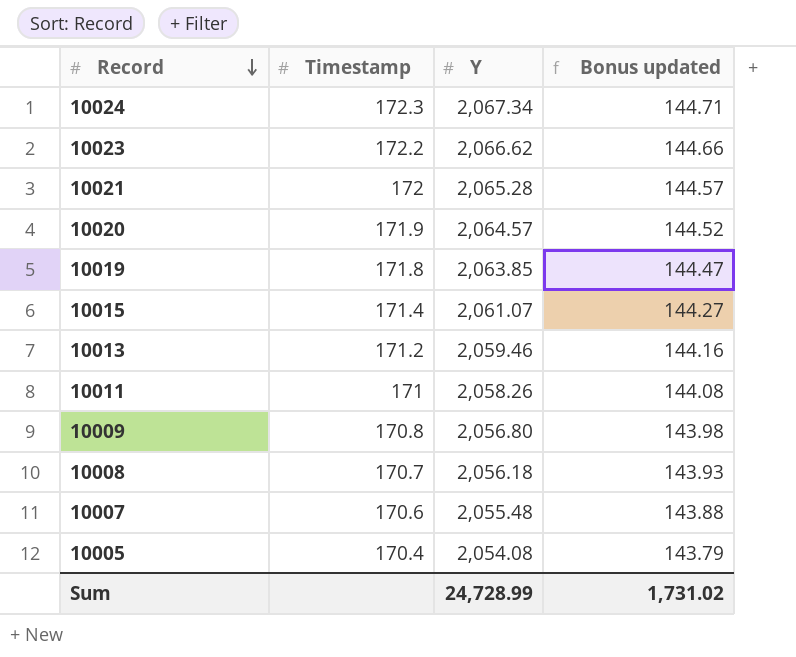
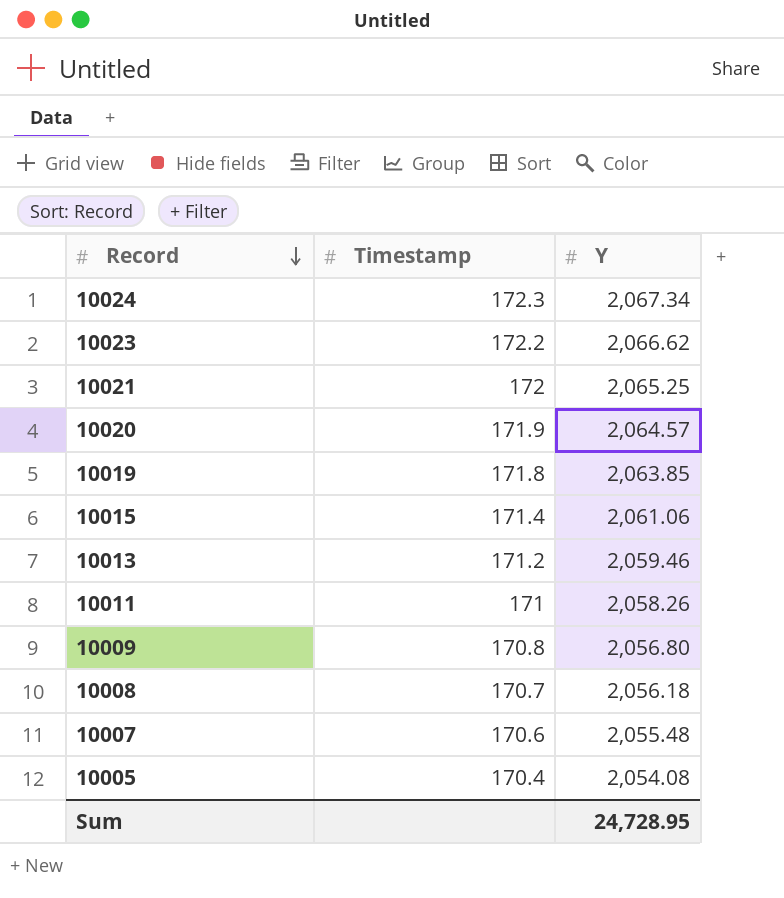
column Bonus updated | formula: [Y] * 0.07 -> none
10021 | Y: 2,065.28 -> 2,065.25
10015 | Y: 2,061.07 -> 2,061.06
Sum | Y: 24,728.99 -> 24,728.95

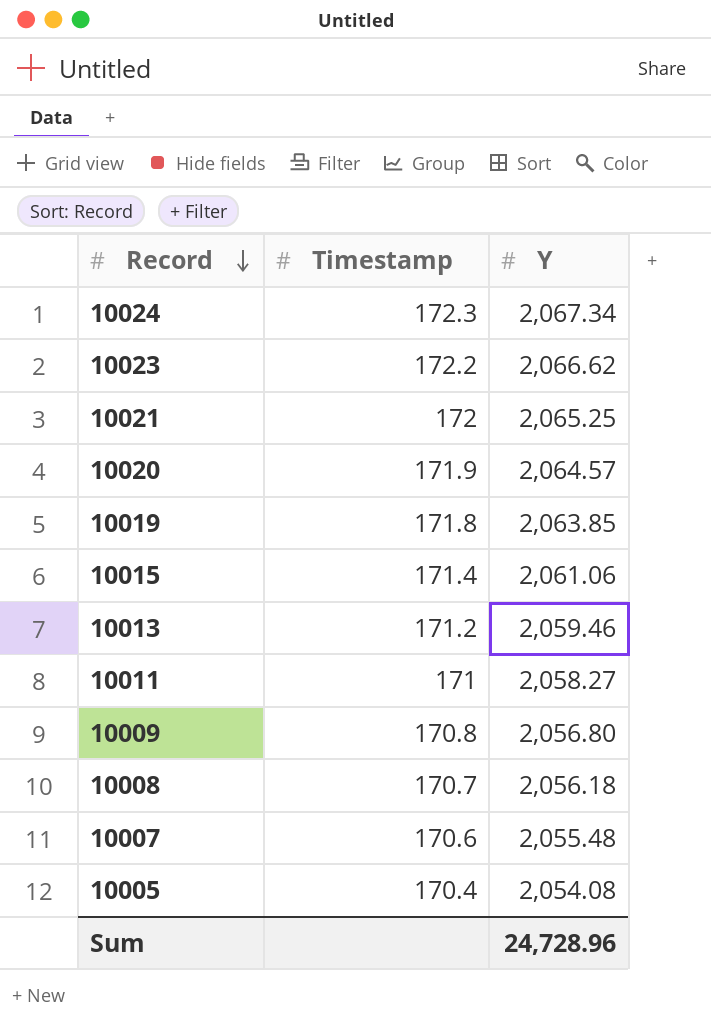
10011 | Y: 2,058.26 -> 2,058.27
Sum | Y: 24,728.95 -> 24,728.96

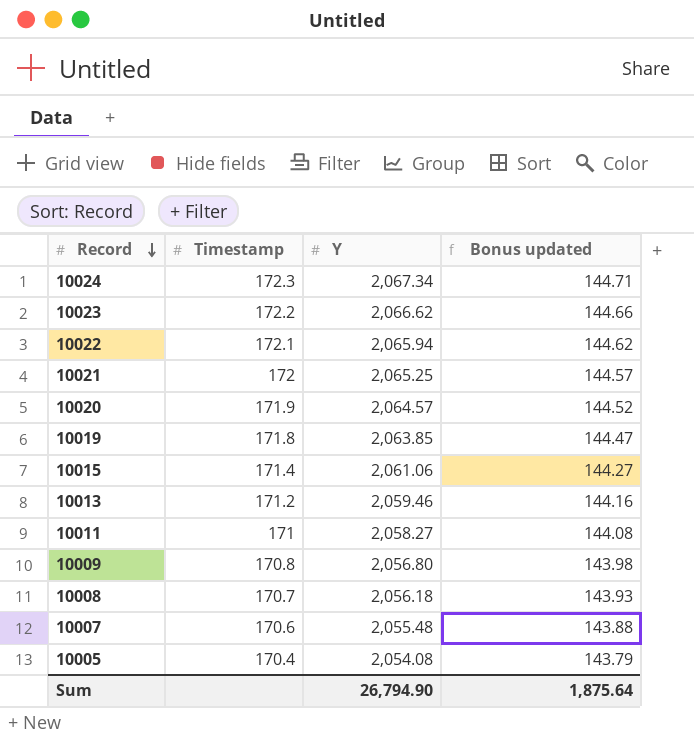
column Bonus updated | formula: none -> [Y] * 0.07
row 10022: none -> 172.1 | 2,065.94 | 144.62
Sum | Y: 24,728.96 -> 26,794.90

